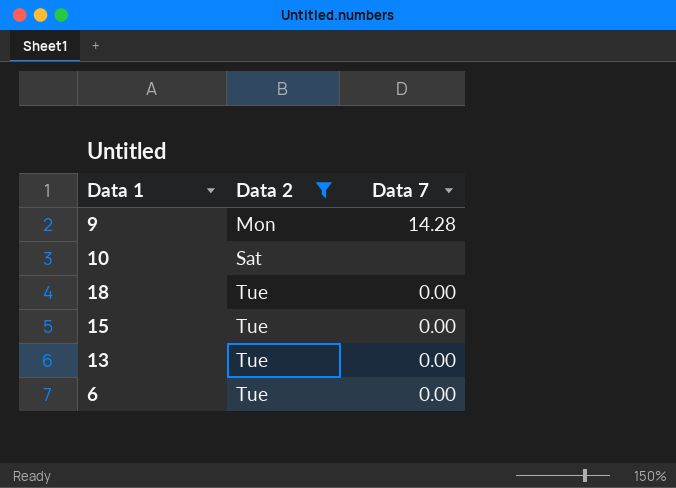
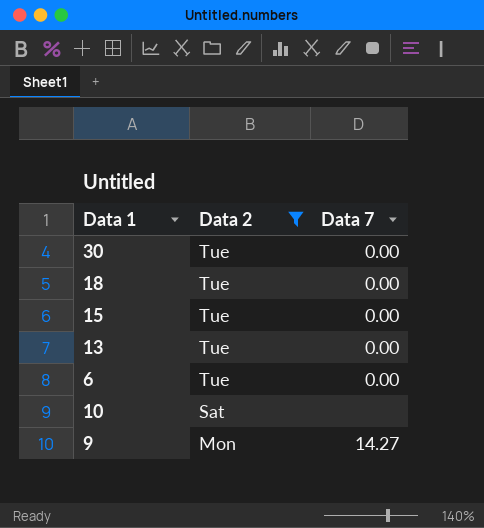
row order: Data 2 ascending -> Data 2 descending
row 30: none -> Tue | 0.00
9 | Data 7: 14.28 -> 14.27

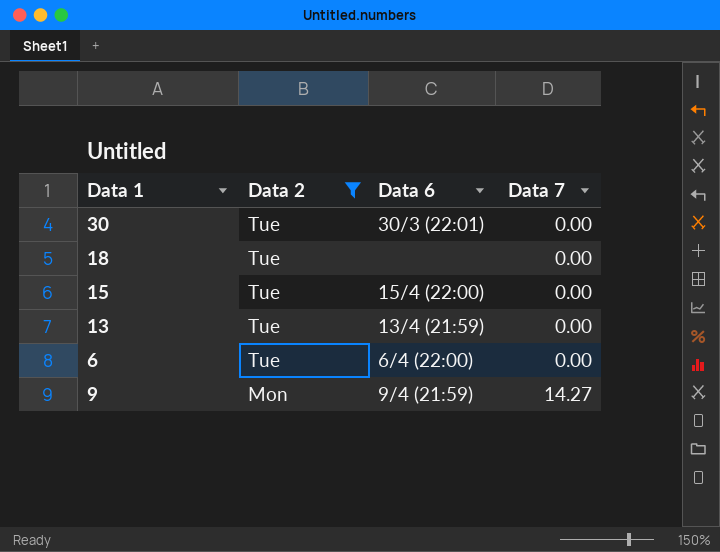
column Data 6 | position: none -> 3
row 10: Sat | none -> none

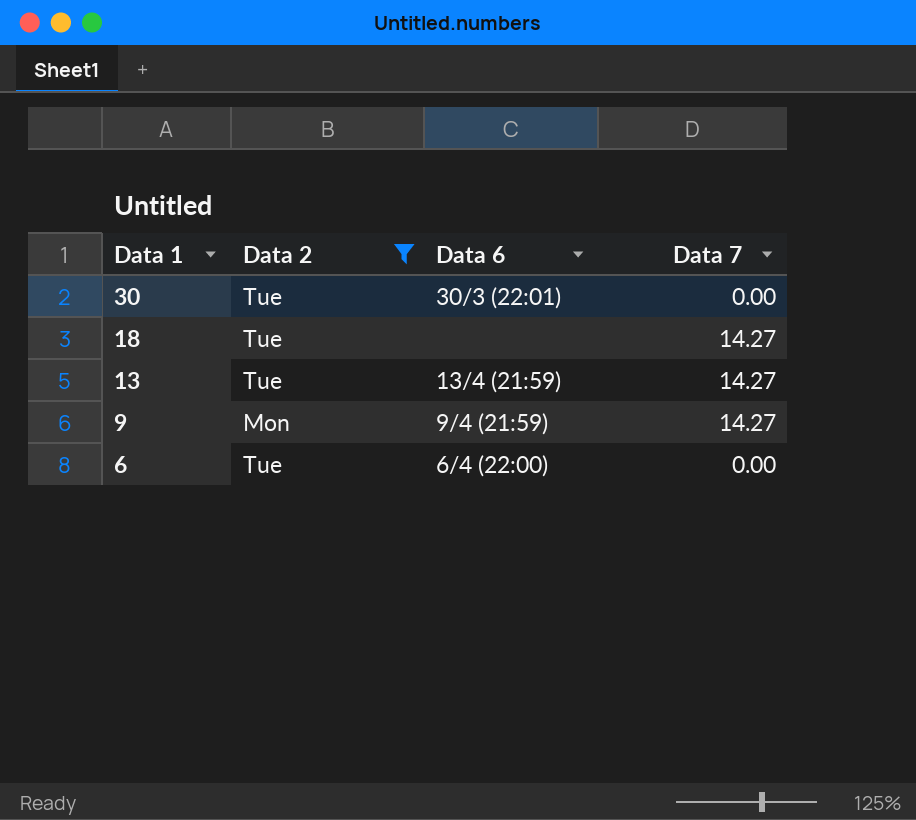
row order: Data 2 descending -> Data 1 descending
row 15: Tue | 15/4 (22:00) | 0.00 -> none
18 | Data 7: 0.00 -> 14.27
13 | Data 7: 0.00 -> 14.27

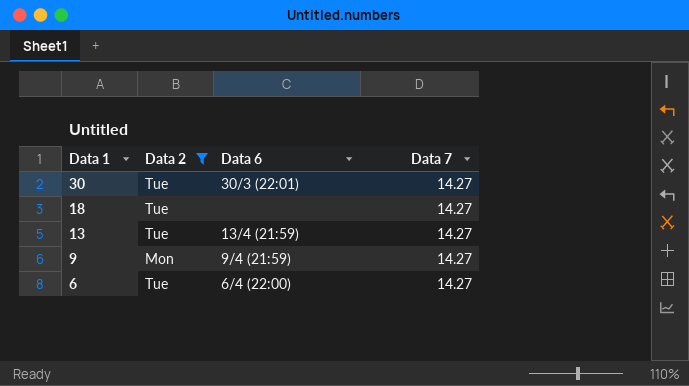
30 | Data 7: 0.00 -> 14.27
6 | Data 7: 0.00 -> 14.27

